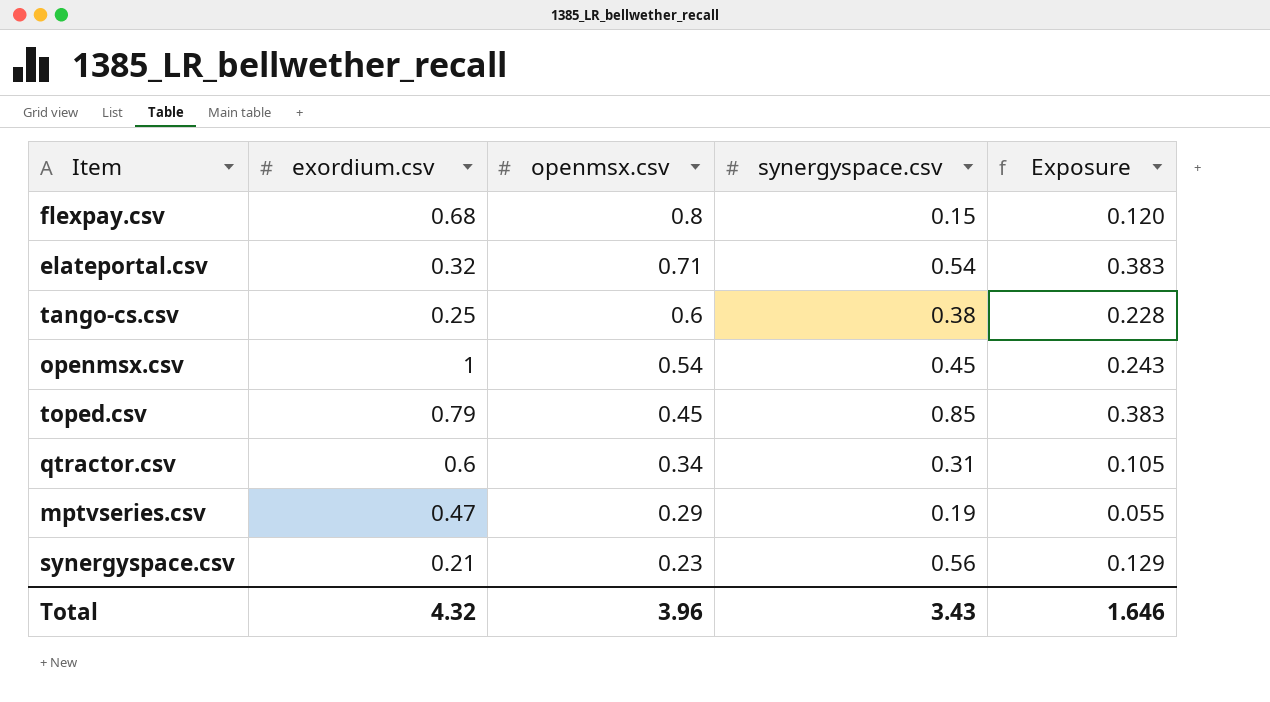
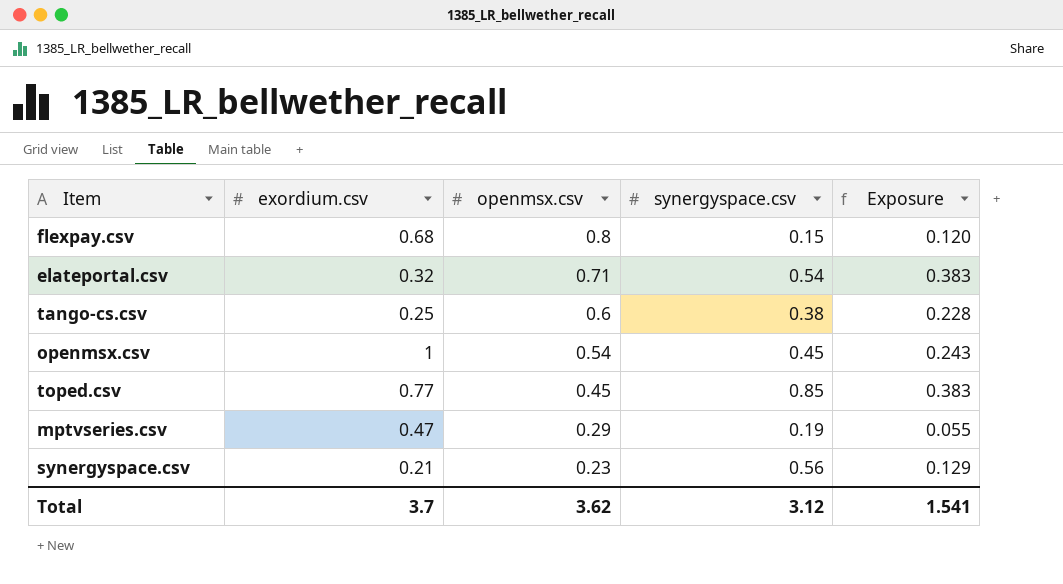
row qtractor.csv: 0.6 | 0.34 | 0.31 | 0.105 -> none
toped.csv | exordium.csv: 0.79 -> 0.77
Total | exordium.csv: 4.32 -> 3.7
Total | openmsx.csv: 3.96 -> 3.62
Total | synergyspace.csv: 3.43 -> 3.12
Total | Exposure: 1.646 -> 1.541

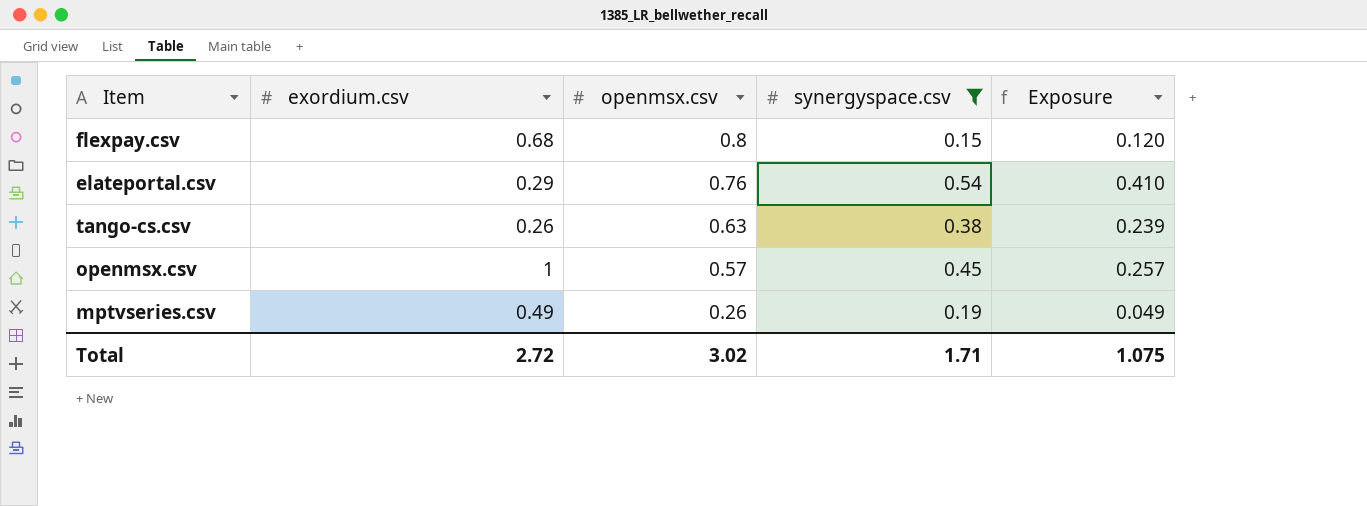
filter: none -> synergyspace.csv <= 0.54
elateportal.csv | exordium.csv: 0.32 -> 0.29
elateportal.csv | openmsx.csv: 0.71 -> 0.76
elateportal.csv | Exposure: 0.383 -> 0.410
tango-cs.csv | exordium.csv: 0.25 -> 0.26
tango-cs.csv | openmsx.csv: 0.6 -> 0.63
tango-cs.csv | Exposure: 0.228 -> 0.239
openmsx.csv | openmsx.csv: 0.54 -> 0.57
openmsx.csv | Exposure: 0.243 -> 0.257
mptvseries.csv | exordium.csv: 0.47 -> 0.49
mptvseries.csv | openmsx.csv: 0.29 -> 0.26
mptvseries.csv | Exposure: 0.055 -> 0.049
Total | exordium.csv: 3.7 -> 2.72
Total | openmsx.csv: 3.62 -> 3.02
Total | synergyspace.csv: 3.12 -> 1.71
Total | Exposure: 1.541 -> 1.075

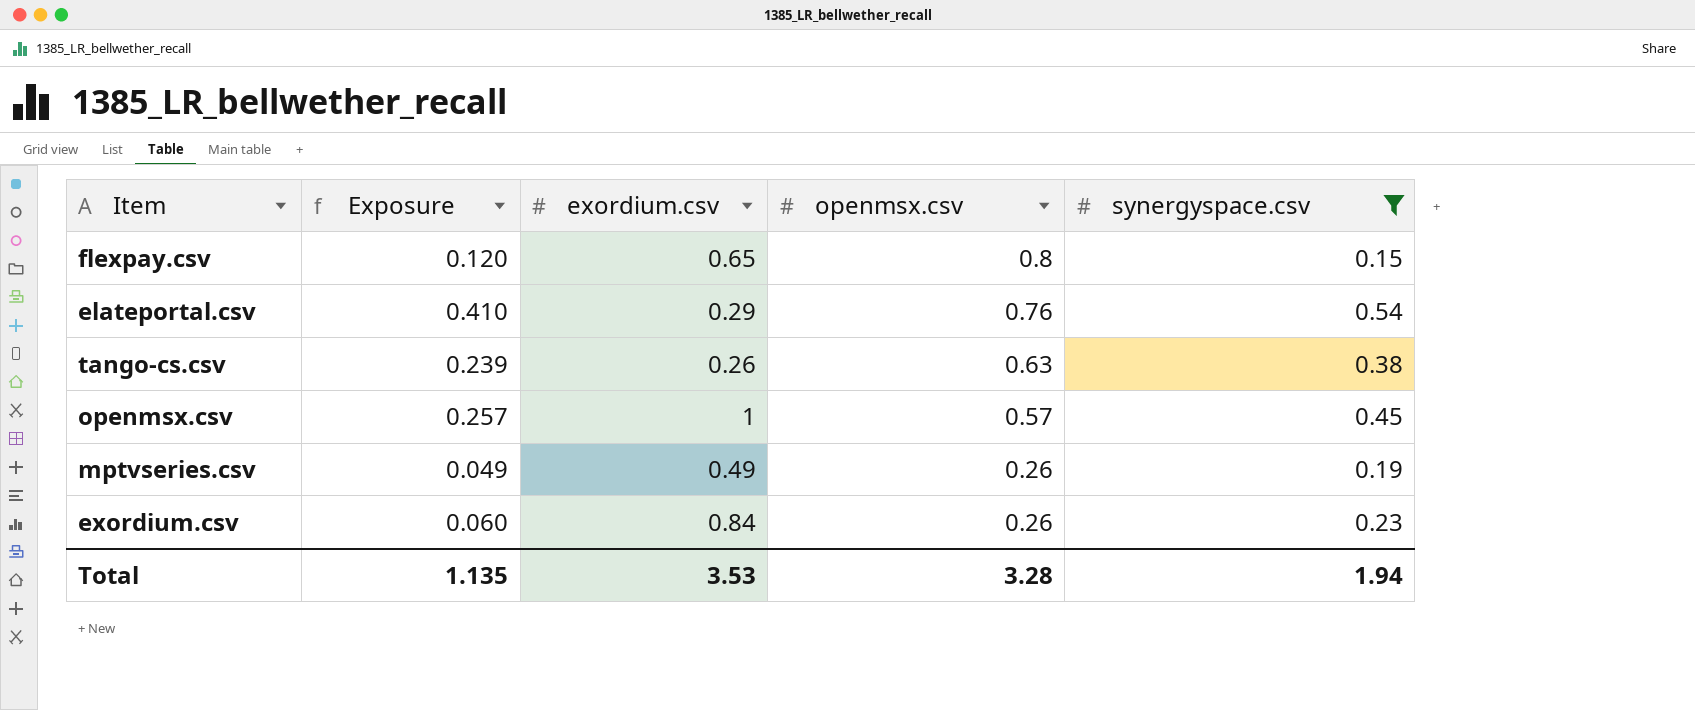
column Exposure | position: 5 -> 2
flexpay.csv | exordium.csv: 0.68 -> 0.65
row exordium.csv: none -> 0.060 | 0.84 | 0.26 | 0.23
Total | Exposure: 1.075 -> 1.135
Total | exordium.csv: 2.72 -> 3.53
Total | openmsx.csv: 3.02 -> 3.28
Total | synergyspace.csv: 1.71 -> 1.94

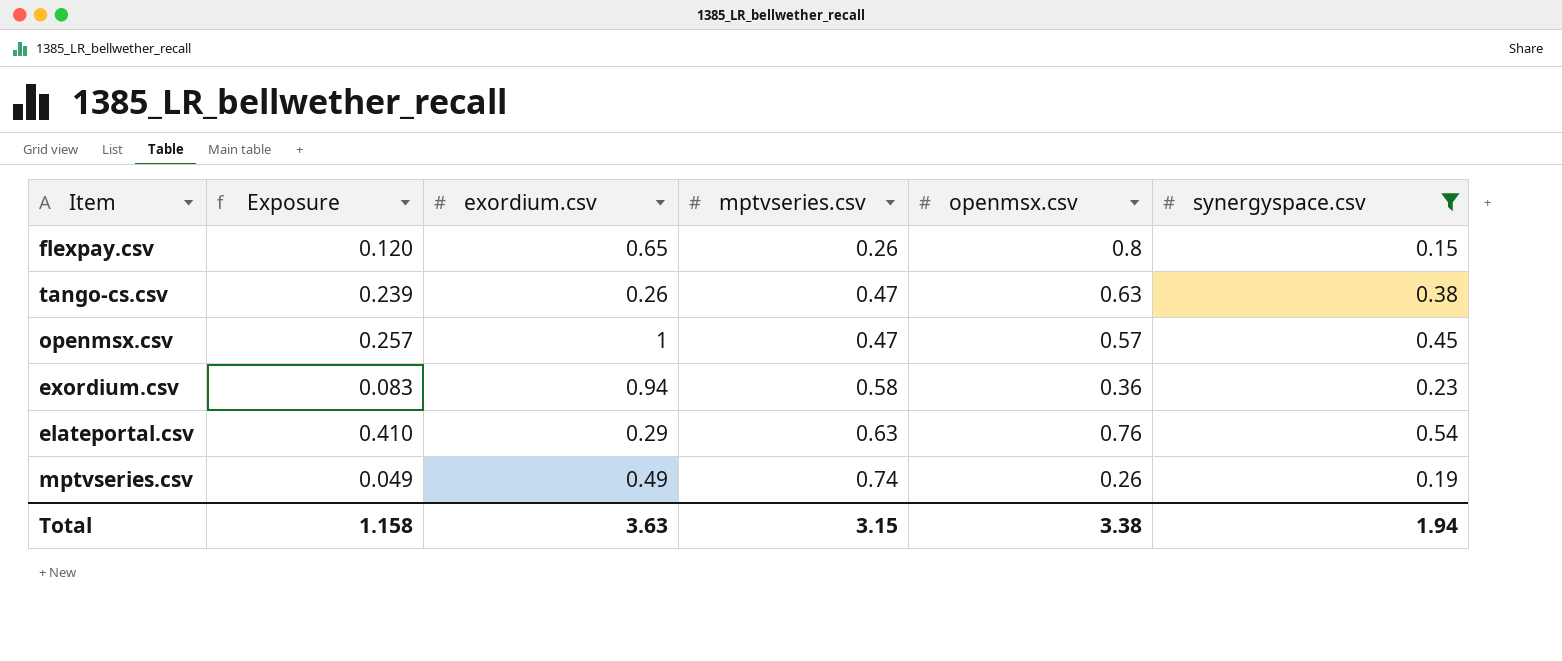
row order: openmsx.csv descending -> mptvseries.csv ascending
column mptvseries.csv | position: none -> 4
exordium.csv | Exposure: 0.060 -> 0.083
exordium.csv | exordium.csv: 0.84 -> 0.94
exordium.csv | openmsx.csv: 0.26 -> 0.36
Total | Exposure: 1.135 -> 1.158
Total | exordium.csv: 3.53 -> 3.63
Total | openmsx.csv: 3.28 -> 3.38

